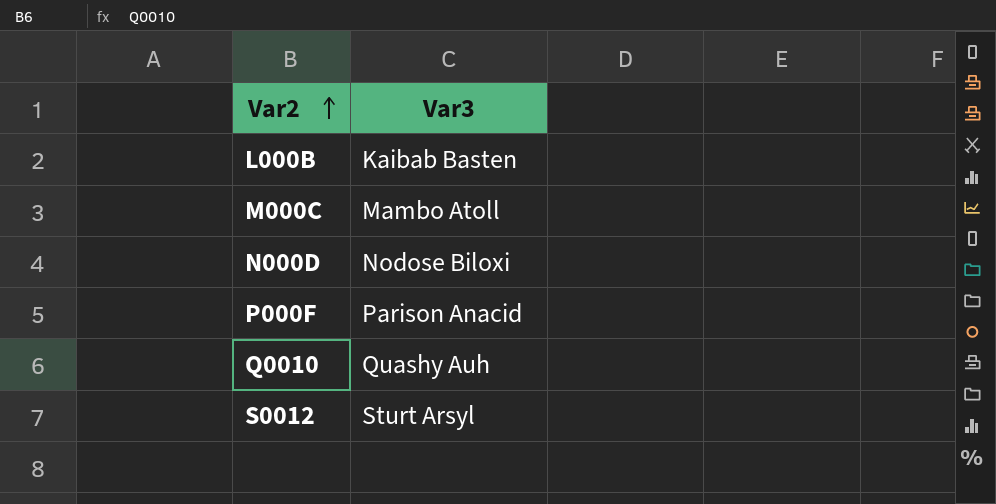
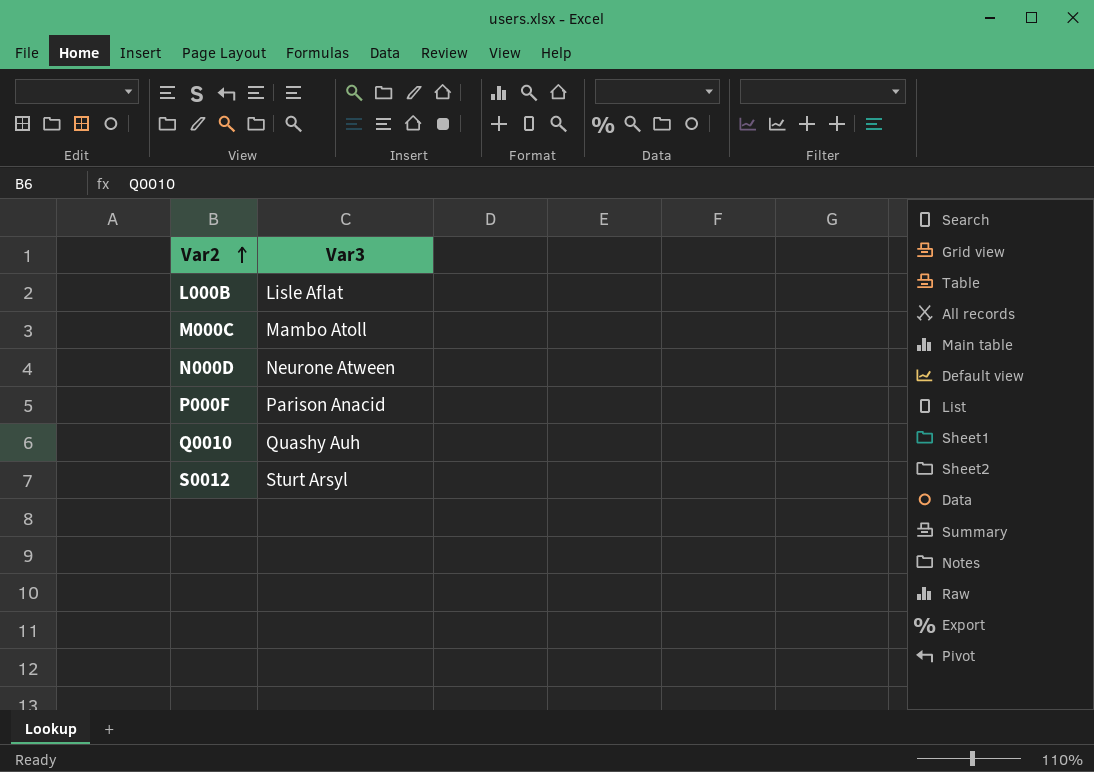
L000B | Var3: Kaibab Basten -> Lisle Aflat
N000D | Var3: Nodose Biloxi -> Neurone Atween

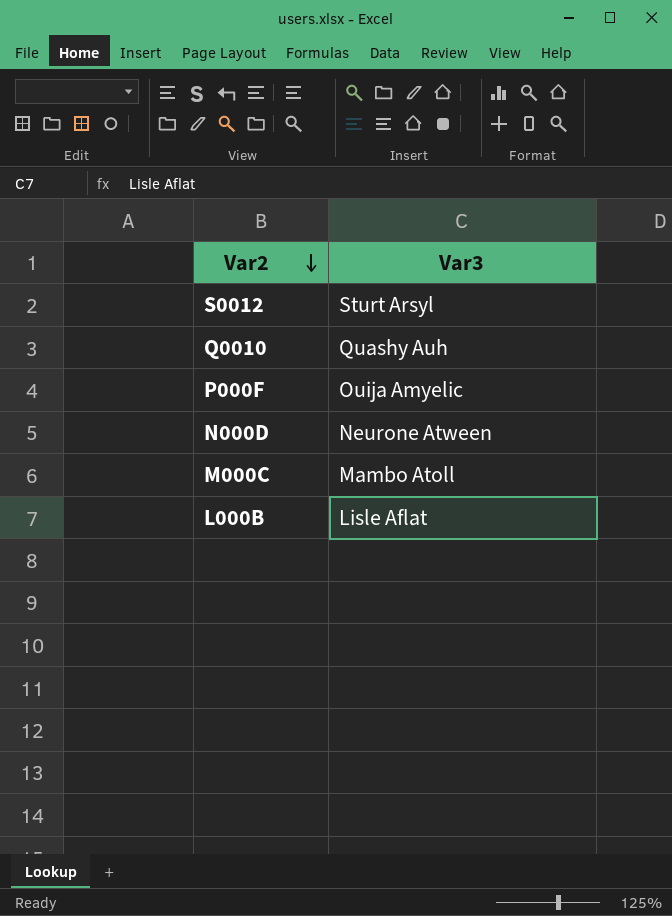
row order: Var2 ascending -> Var2 descending
P000F | Var3: Parison Anacid -> Ouija Amyelic

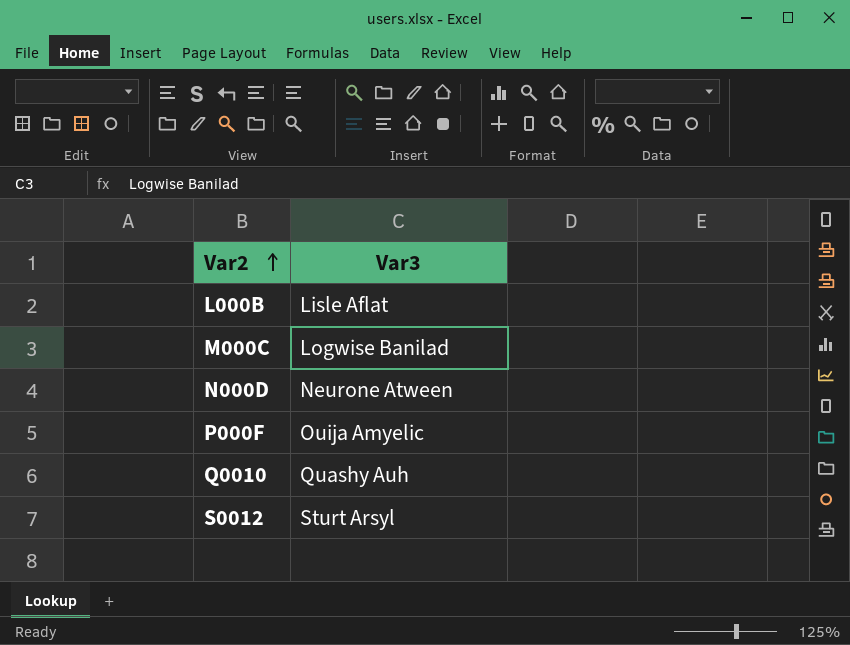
row order: Var2 descending -> Var2 ascending
M000C | Var3: Mambo Atoll -> Logwise Banilad

